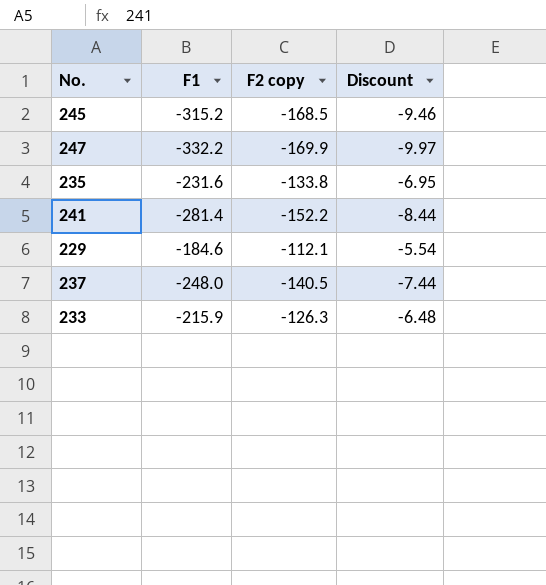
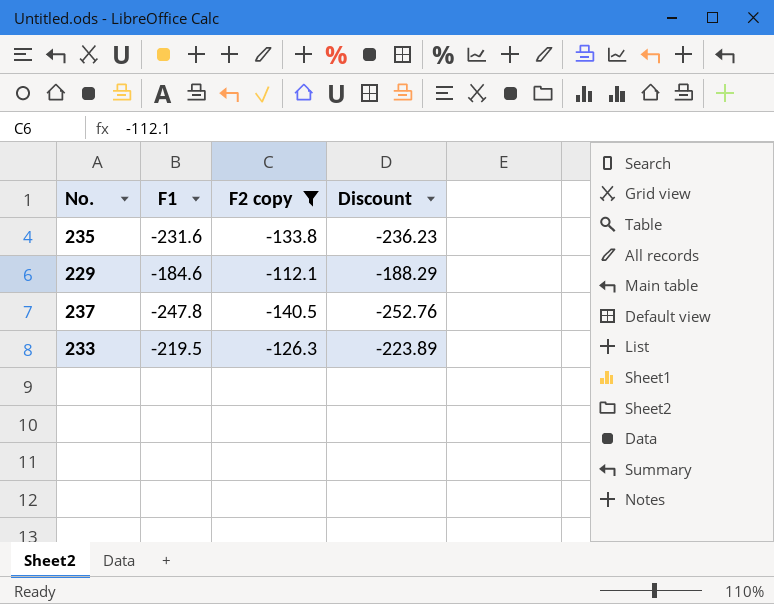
filter: none -> F2 copy >= -140.5
column Discount | formula: [F1] * 0.03 -> [F1] * 1.02
237 | F1: -248.0 -> -247.8
233 | F1: -215.9 -> -219.5

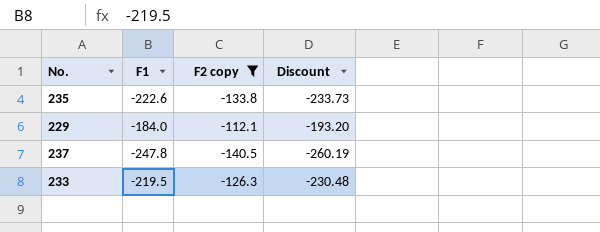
column Discount | formula: [F1] * 1.02 -> [F1] * 1.05
235 | F1: -231.6 -> -222.6
229 | F1: -184.6 -> -184.0

